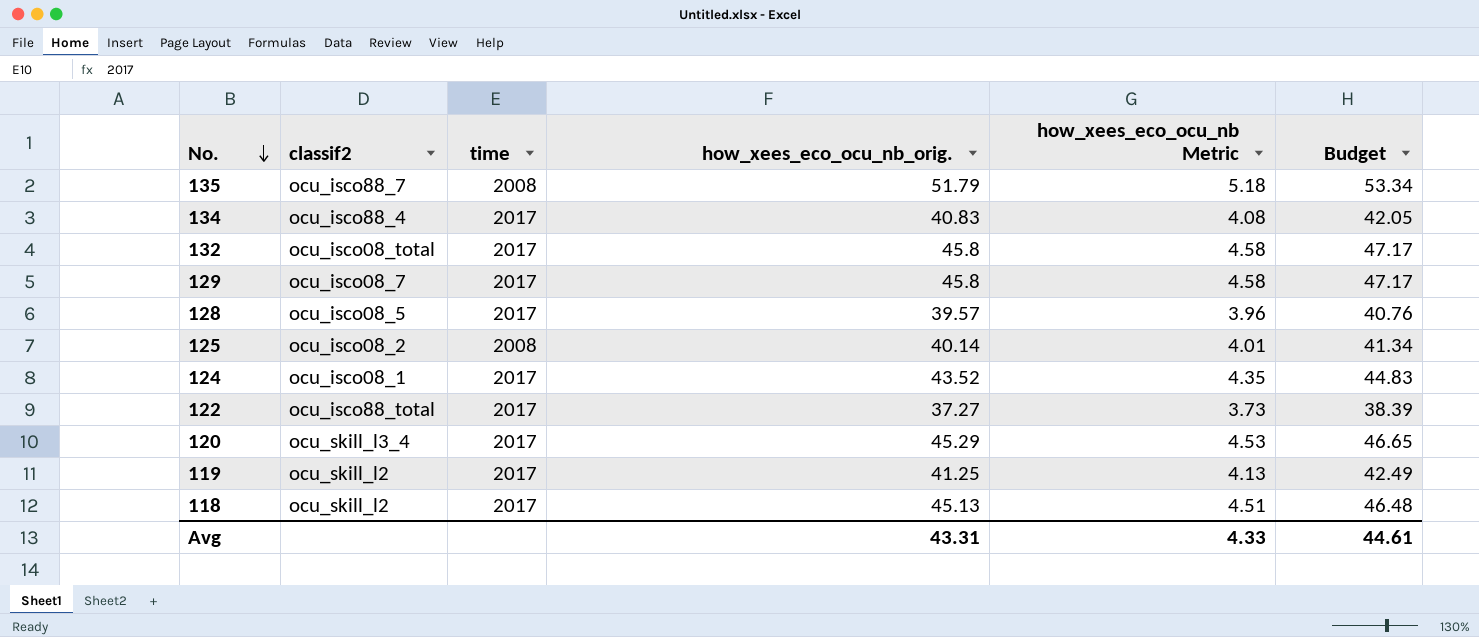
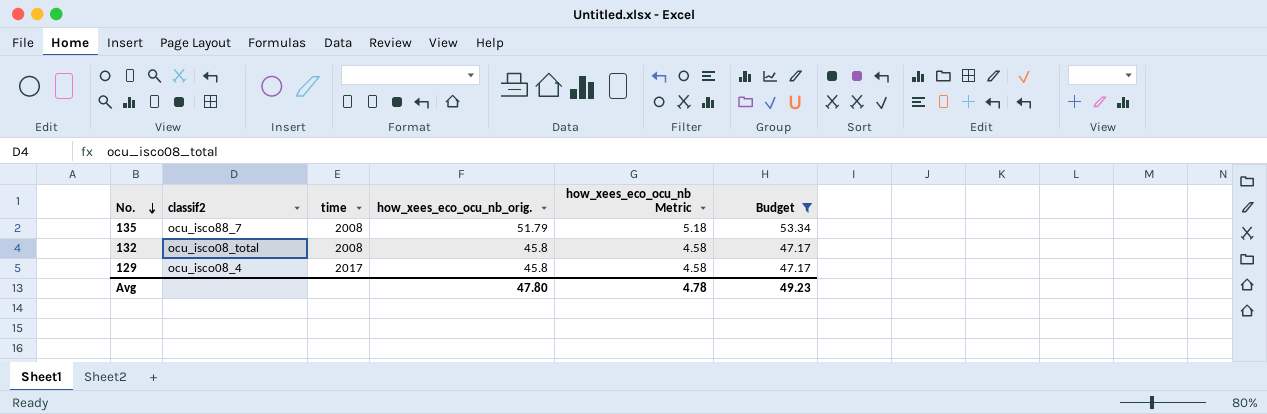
filter: none -> Budget >= 47.17
132 | time: 2017 -> 2008
129 | classif2: ocu_isco08_7 -> ocu_isco08_4
Avg | how_xees_eco_ocu_nb_orig.: 43.31 -> 47.80
Avg | how_xees_eco_ocu_nb Metric: 4.33 -> 4.78
Avg | Budget: 44.61 -> 49.23

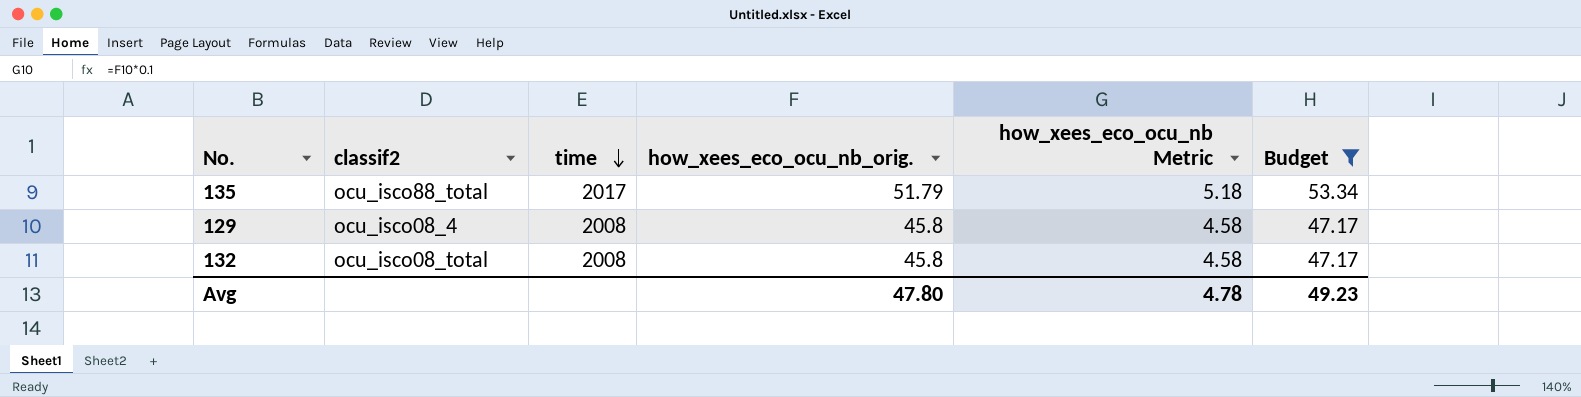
row order: No. descending -> time descending
135 | classif2: ocu_isco88_7 -> ocu_isco88_total
135 | time: 2008 -> 2017
129 | time: 2017 -> 2008

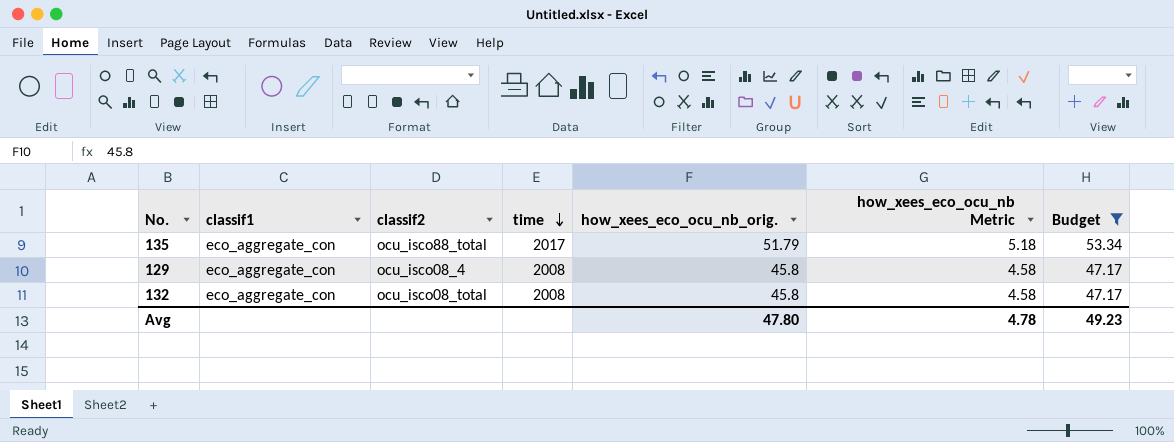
column classif1 | position: none -> 2

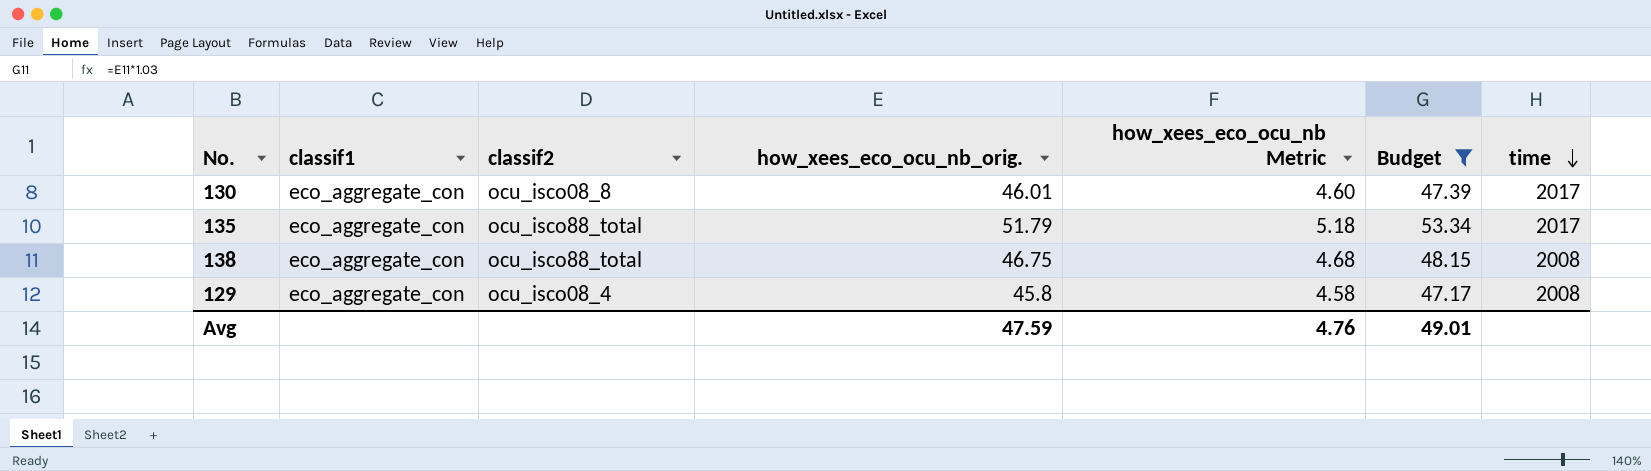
column time | position: 4 -> 7
row 132: eco_aggregate_con | ocu_isco08_total | 2008 | 45.8 | 4.58 | 47.17 -> none
row 130: none -> eco_aggregate_con | ocu_isco08_8 | 46.01 | 4.60 | 47.39 | 2017
row 138: none -> eco_aggregate_con | ocu_isco88_total | 46.75 | 4.68 | 48.15 | 2008
Avg | how_xees_eco_ocu_nb_orig.: 47.80 -> 47.59
Avg | how_xees_eco_ocu_nb Metric: 4.78 -> 4.76
Avg | Budget: 49.23 -> 49.01

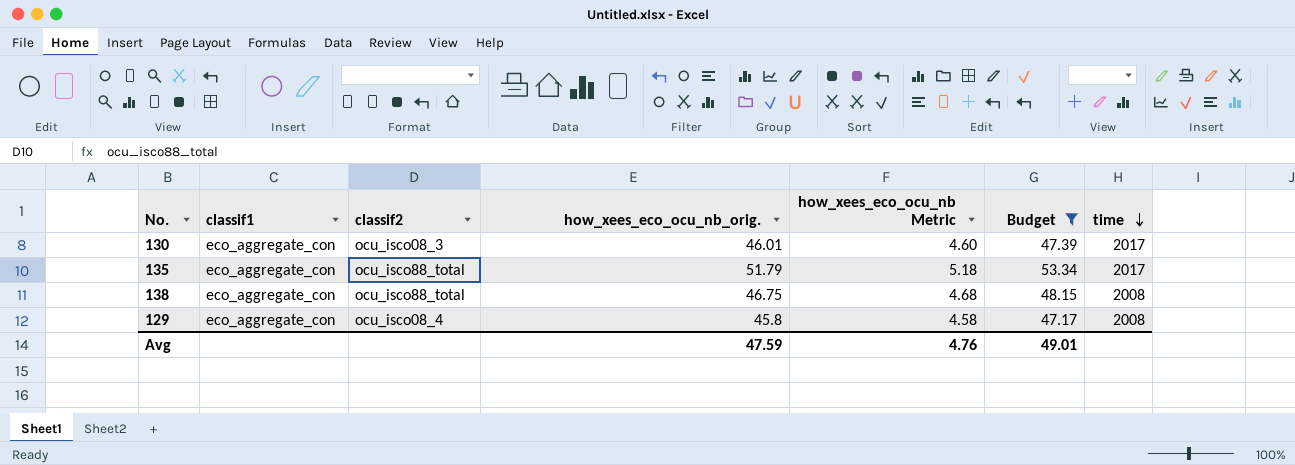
130 | classif2: ocu_isco08_8 -> ocu_isco08_3

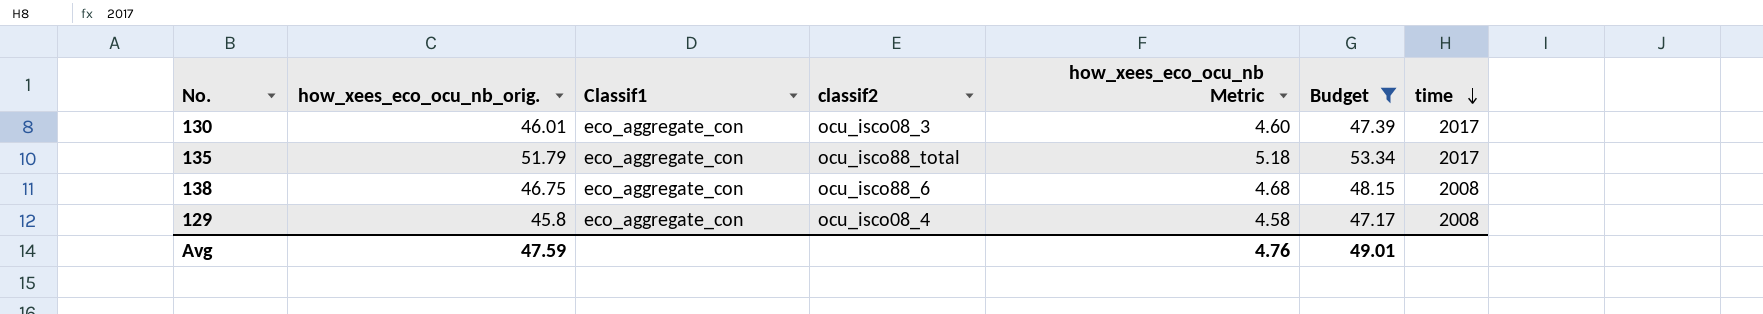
column how_xees_eco_ocu_nb_orig. | position: 4 -> 2
column name: classif1 -> Classif1
138 | classif2: ocu_isco88_total -> ocu_isco88_6

